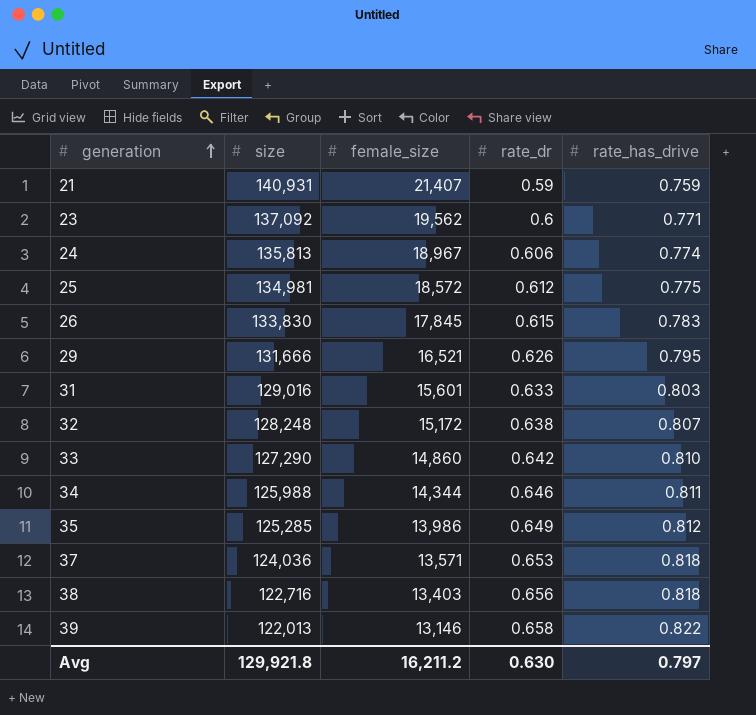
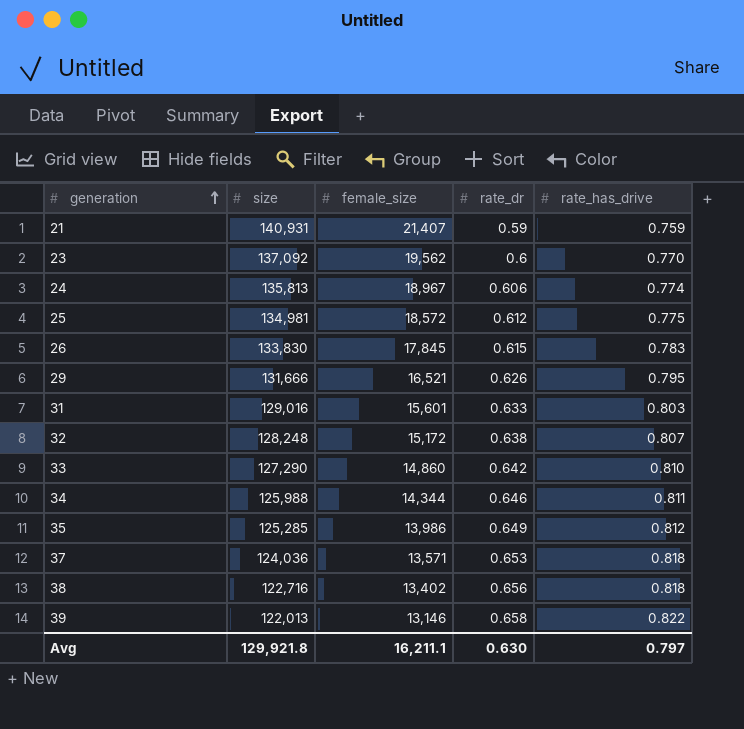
23 | rate_has_drive: 0.771 -> 0.770
38 | female_size: 13,403 -> 13,402
Avg | female_size: 16,211.2 -> 16,211.1

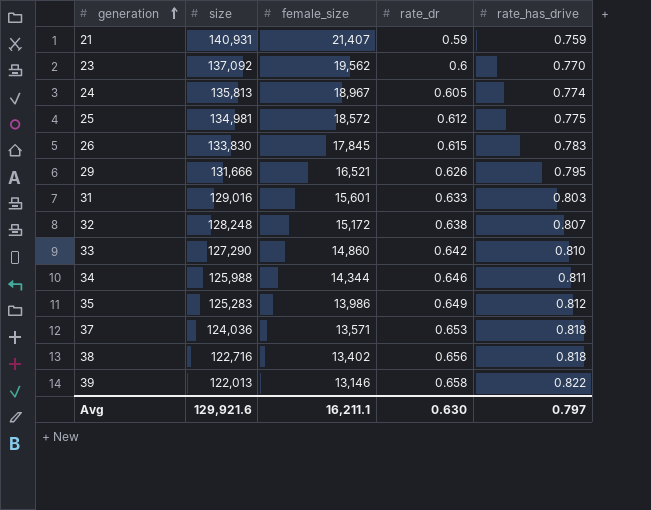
24 | rate_dr: 0.606 -> 0.605
35 | size: 125,285 -> 125,283
Avg | size: 129,921.8 -> 129,921.6

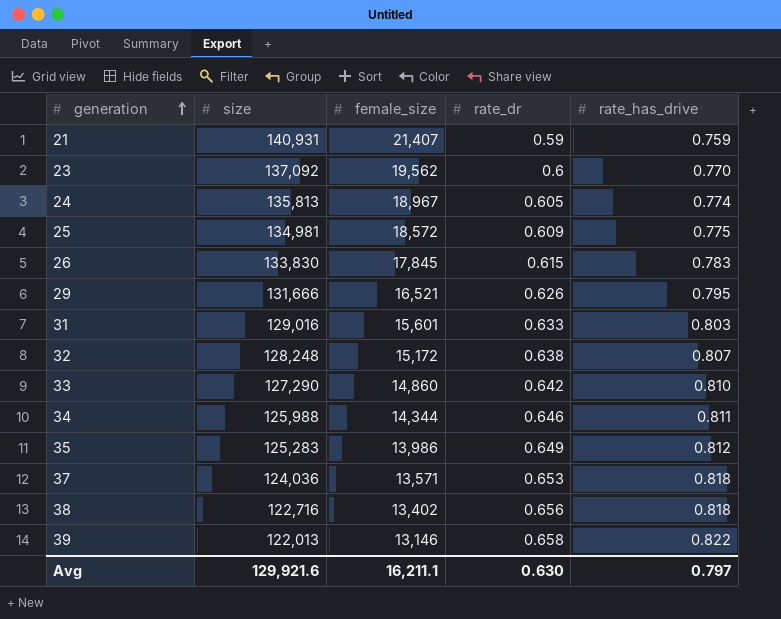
25 | rate_dr: 0.612 -> 0.609

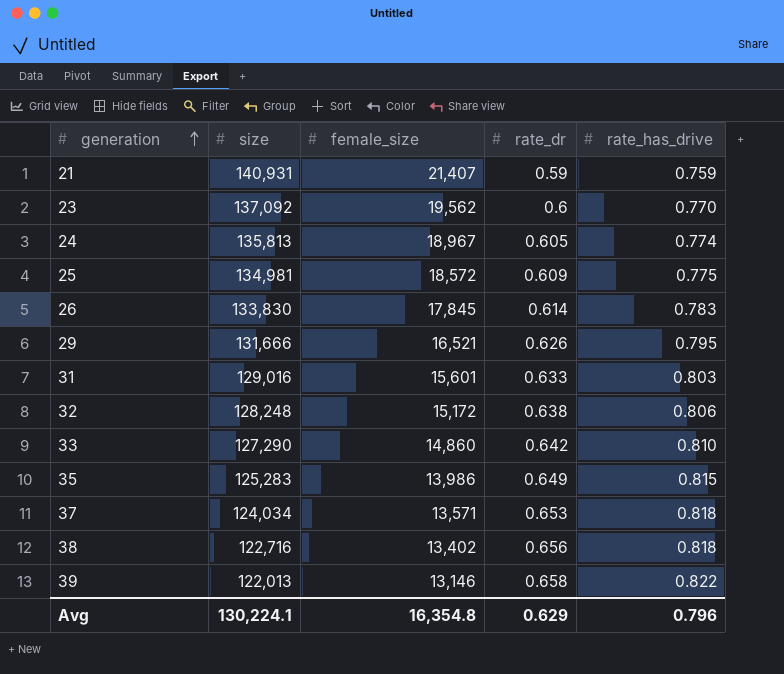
row 34: 125,988 | 14,344 | 0.646 | 0.811 -> none
26 | rate_dr: 0.615 -> 0.614
32 | rate_has_drive: 0.807 -> 0.806
35 | rate_has_drive: 0.812 -> 0.815
37 | size: 124,036 -> 124,034
Avg | size: 129,921.6 -> 130,224.1
Avg | female_size: 16,211.1 -> 16,354.8
Avg | rate_dr: 0.630 -> 0.629
Avg | rate_has_drive: 0.797 -> 0.796

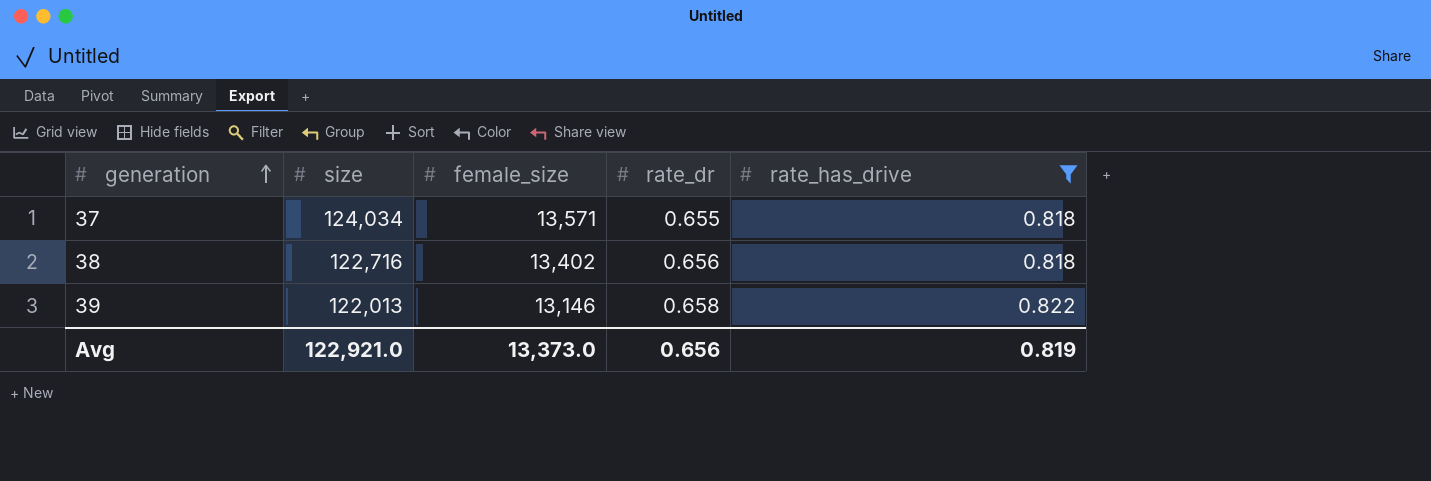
filter: none -> rate_has_drive >= 0.818
37 | rate_dr: 0.653 -> 0.655
Avg | size: 130,224.1 -> 122,921.0
Avg | female_size: 16,354.8 -> 13,373.0
Avg | rate_dr: 0.629 -> 0.656
Avg | rate_has_drive: 0.796 -> 0.819

